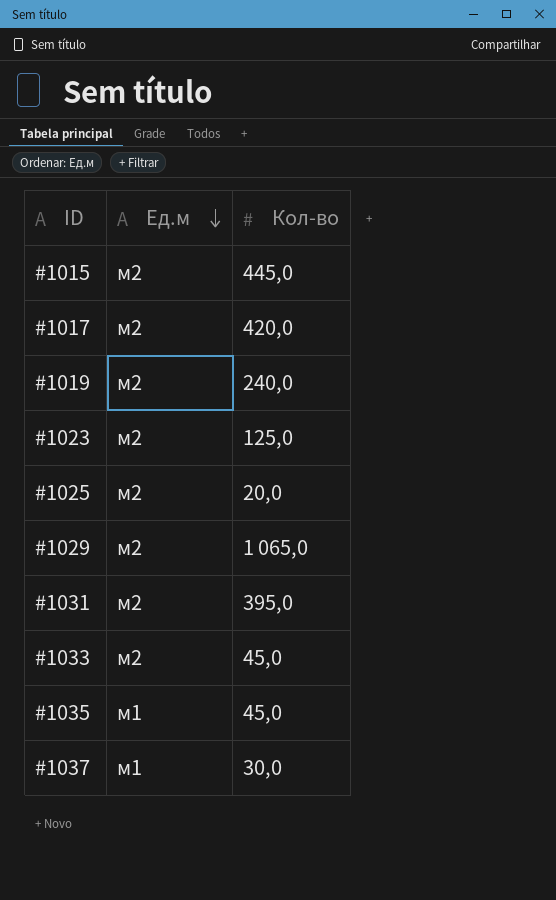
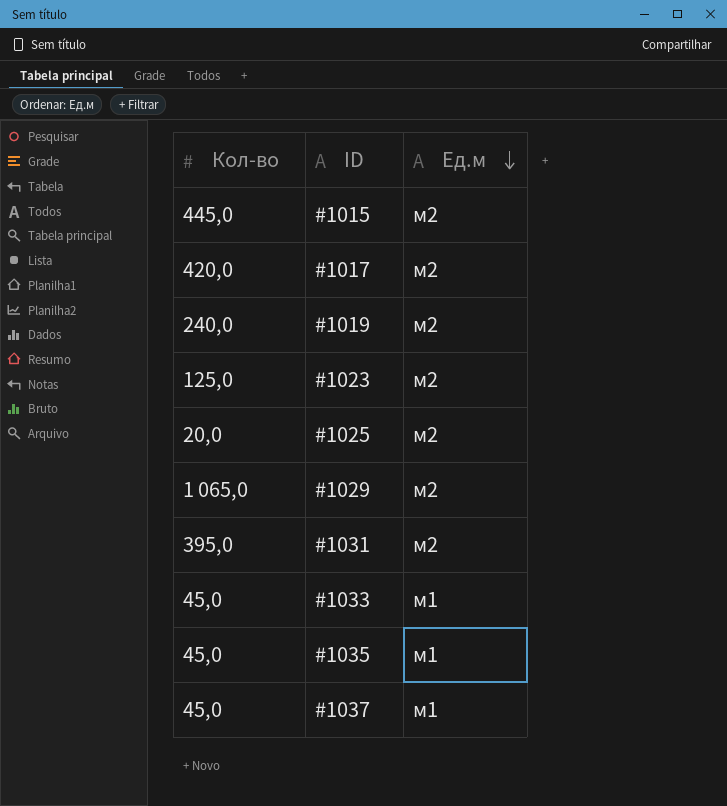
column Кол-во | position: 3 -> 1
#1033 | Ед.м: м2 -> м1
#1037 | Кол-во: 30,0 -> 45,0

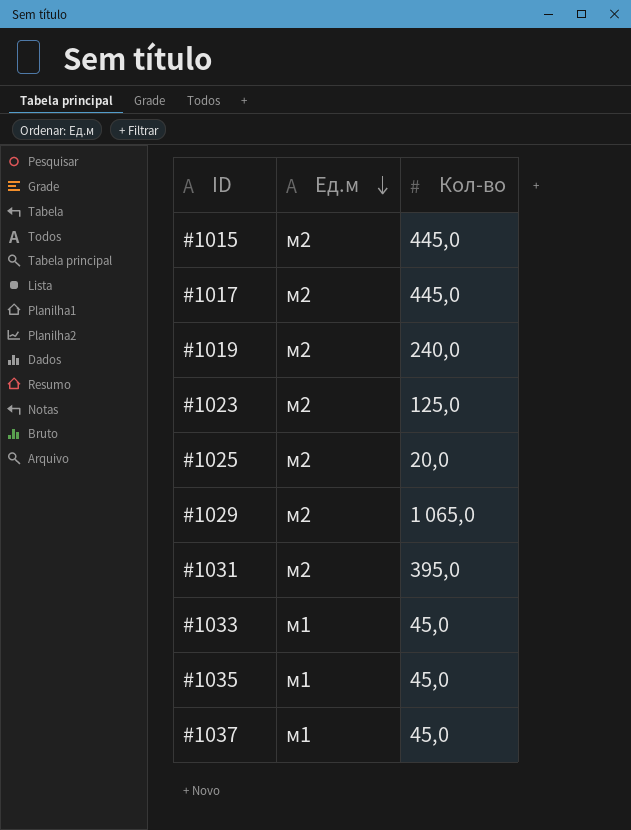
column Кол-во | position: 1 -> 3
#1017 | Кол-во: 420,0 -> 445,0

